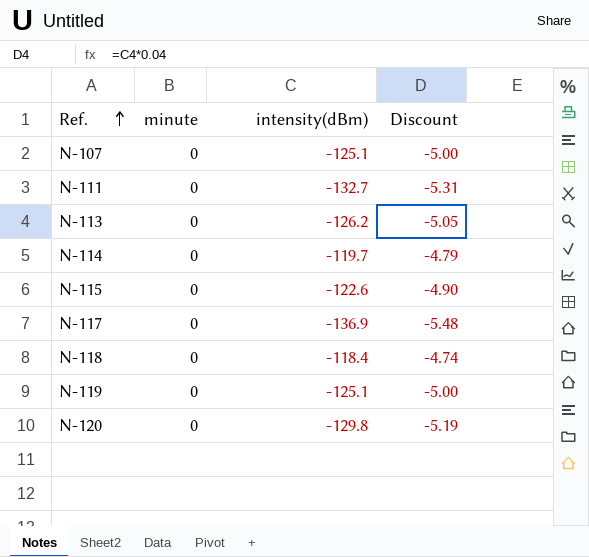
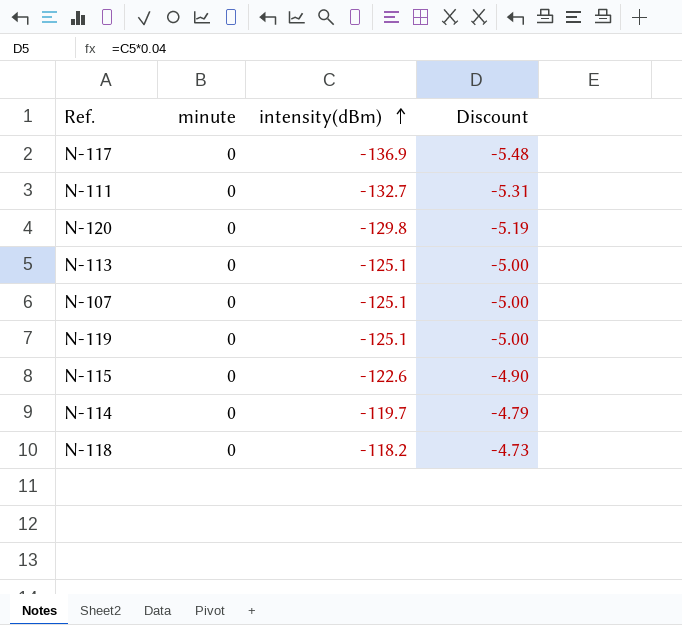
row order: Ref. ascending -> intensity(dBm) ascending
N-113 | intensity(dBm): -126.2 -> -125.1
N-113 | Discount: -5.05 -> -5.00
N-118 | intensity(dBm): -118.4 -> -118.2
N-118 | Discount: -4.74 -> -4.73

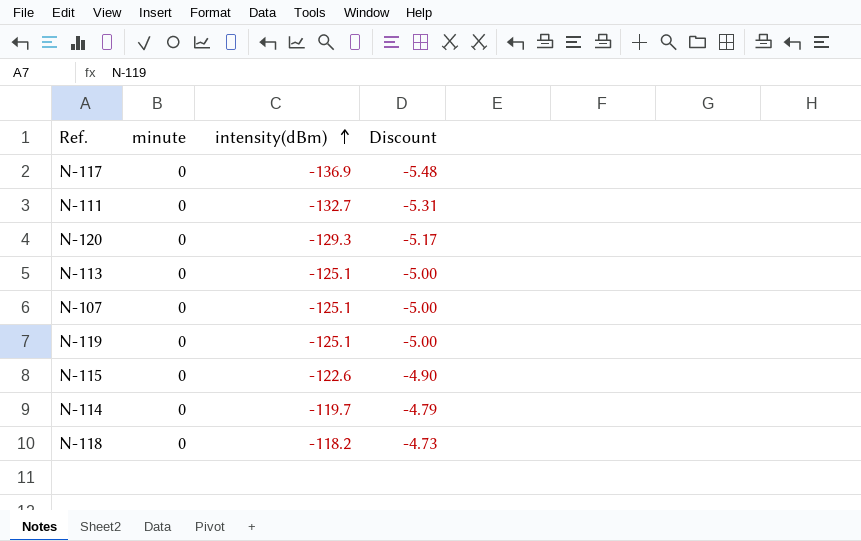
N-120 | intensity(dBm): -129.8 -> -129.3
N-120 | Discount: -5.19 -> -5.17

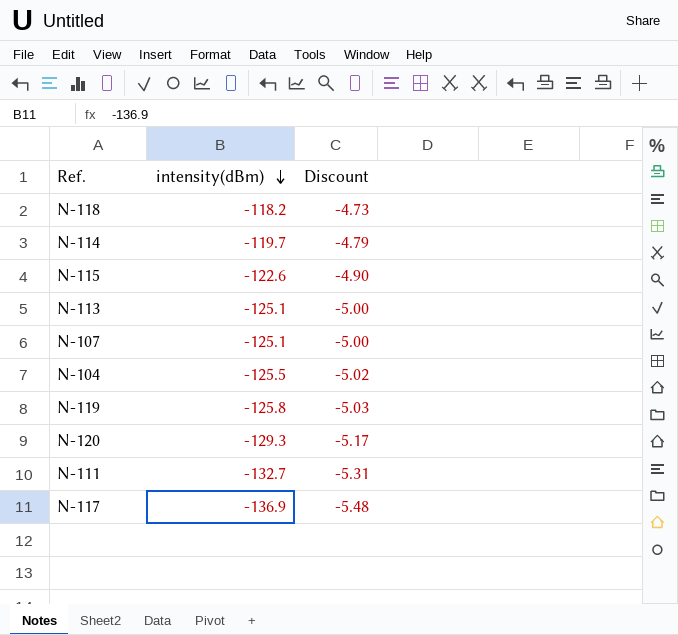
row order: intensity(dBm) ascending -> intensity(dBm) descending
column minute | position: 2 -> none
row N-104: none -> -125.5 | -5.02
N-119 | intensity(dBm): -125.1 -> -125.8
N-119 | Discount: -5.00 -> -5.03

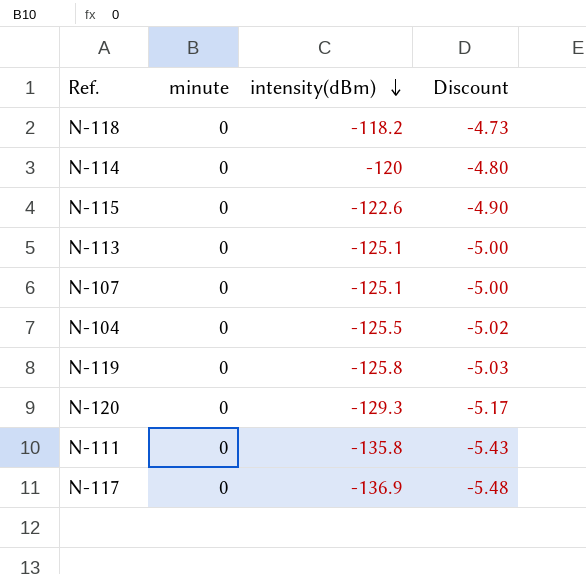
column minute | position: none -> 2
N-114 | intensity(dBm): -119.7 -> -120
N-114 | Discount: -4.79 -> -4.80
N-111 | intensity(dBm): -132.7 -> -135.8
N-111 | Discount: -5.31 -> -5.43

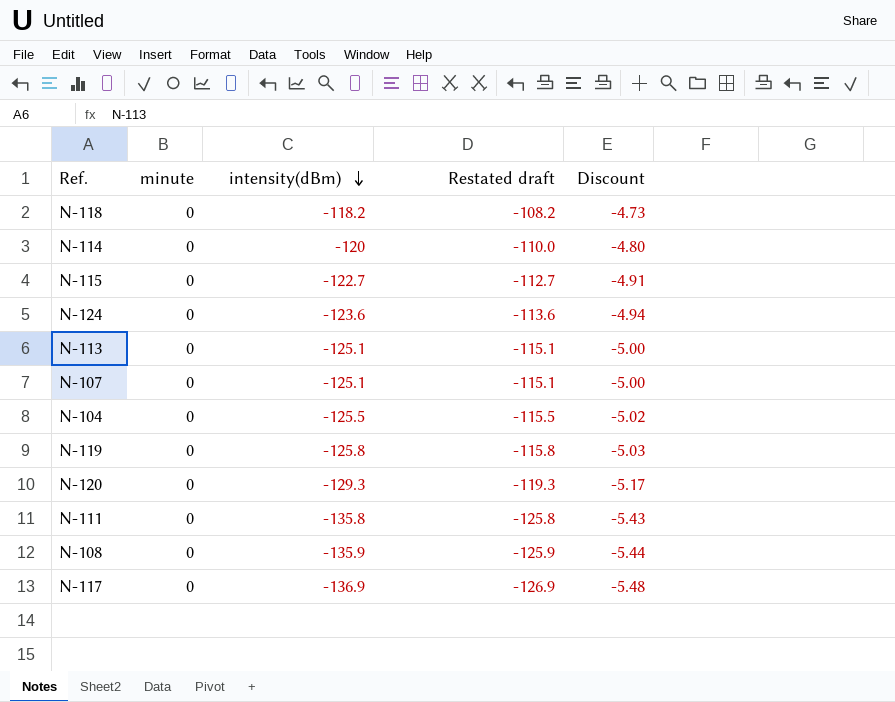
column Restated draft | formula: none -> [intensity(dBm)] + 10
N-115 | intensity(dBm): -122.6 -> -122.7
N-115 | Discount: -4.90 -> -4.91
row N-124: none -> 0 | -123.6 | -113.6 | -4.94
row N-108: none -> 0 | -135.9 | -125.9 | -5.44

